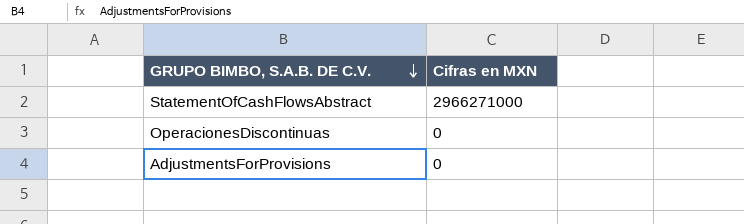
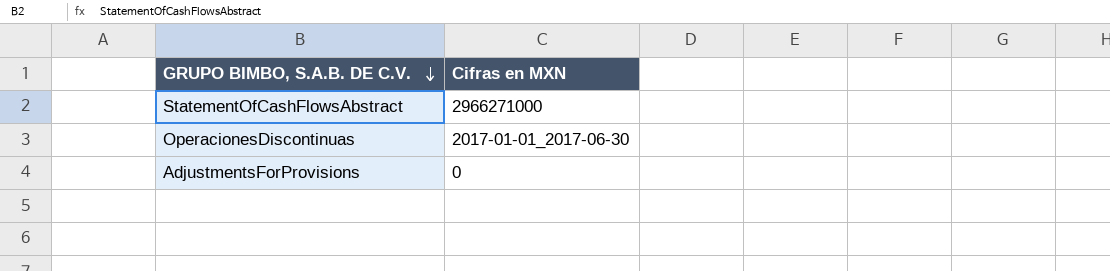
OperacionesDiscontinuas | Cifras en MXN: 0 -> 2017-01-01_2017-06-30

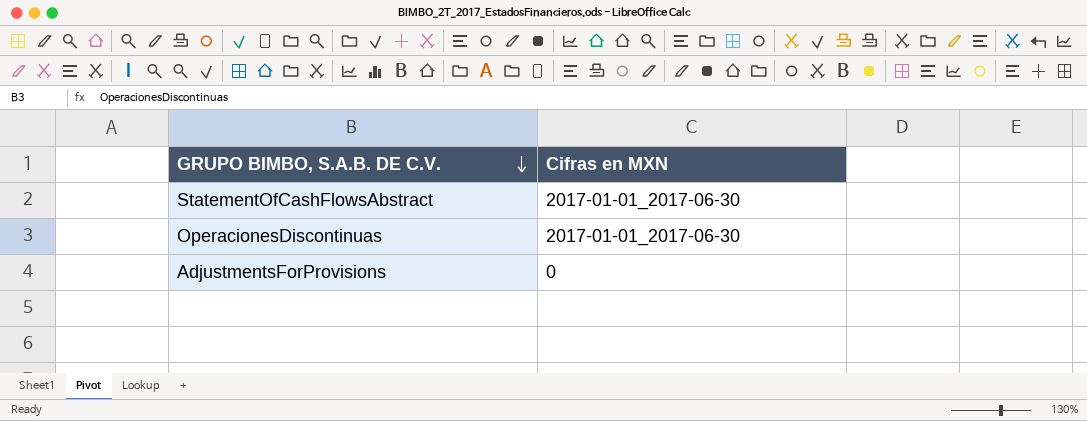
StatementOfCashFlowsAbstract | Cifras en MXN: 2966271000 -> 2017-01-01_2017-06-30

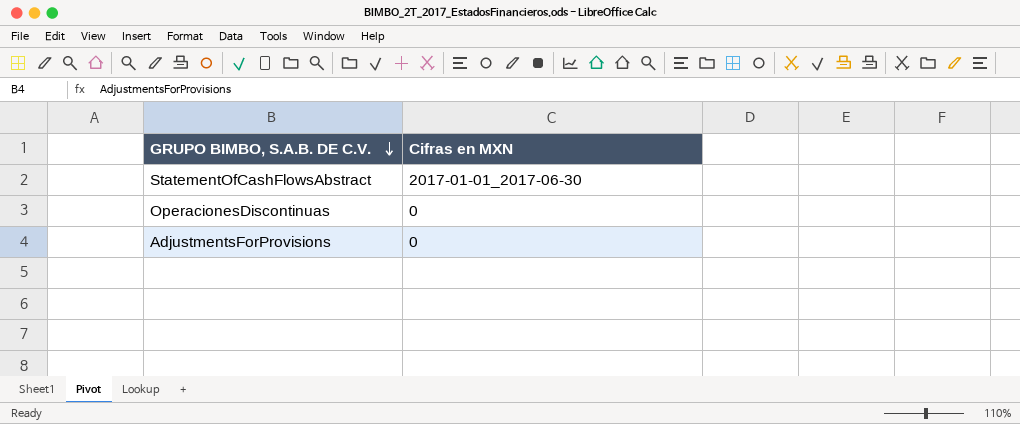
OperacionesDiscontinuas | Cifras en MXN: 2017-01-01_2017-06-30 -> 0

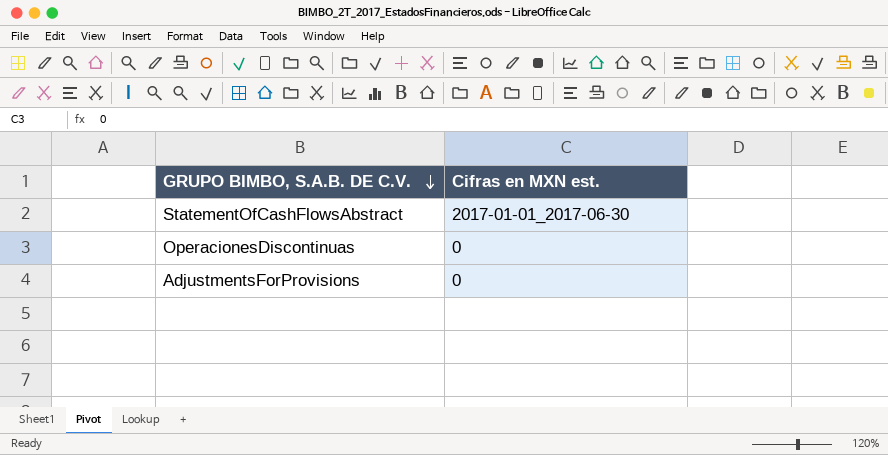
column name: Cifras en MXN -> Cifras en MXN est.

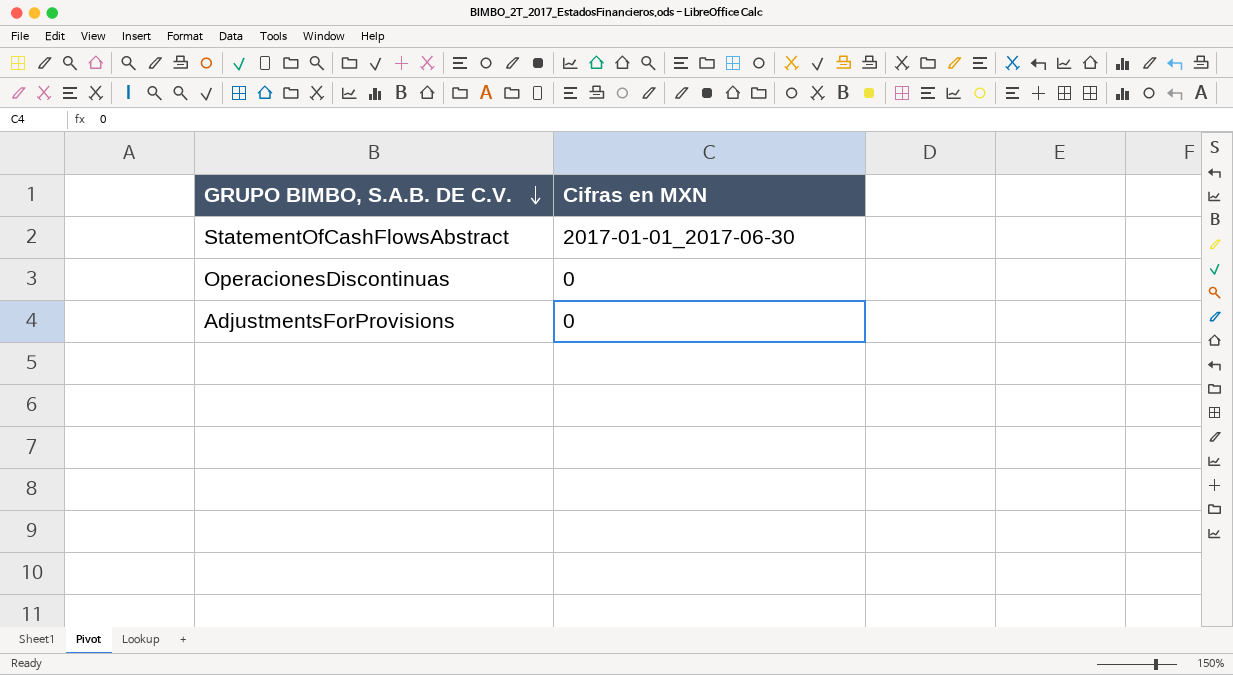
column name: Cifras en MXN est. -> Cifras en MXN

